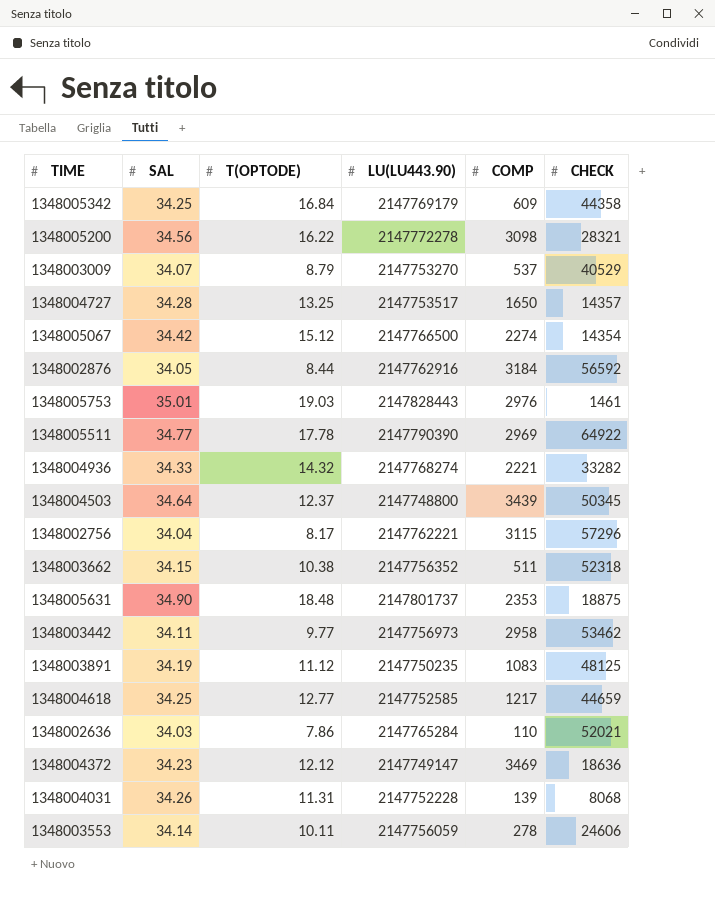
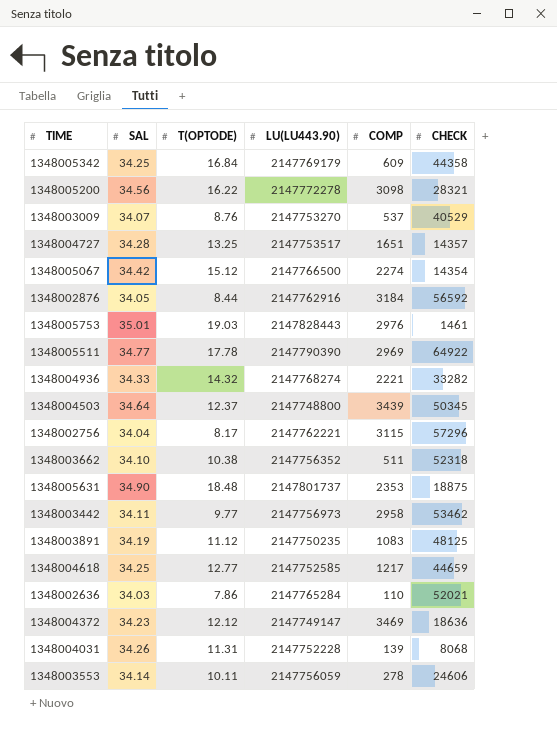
1348003009 | T(OPTODE): 8.79 -> 8.76
1348004727 | COMP: 1650 -> 1651
1348003662 | SAL: 34.15 -> 34.10

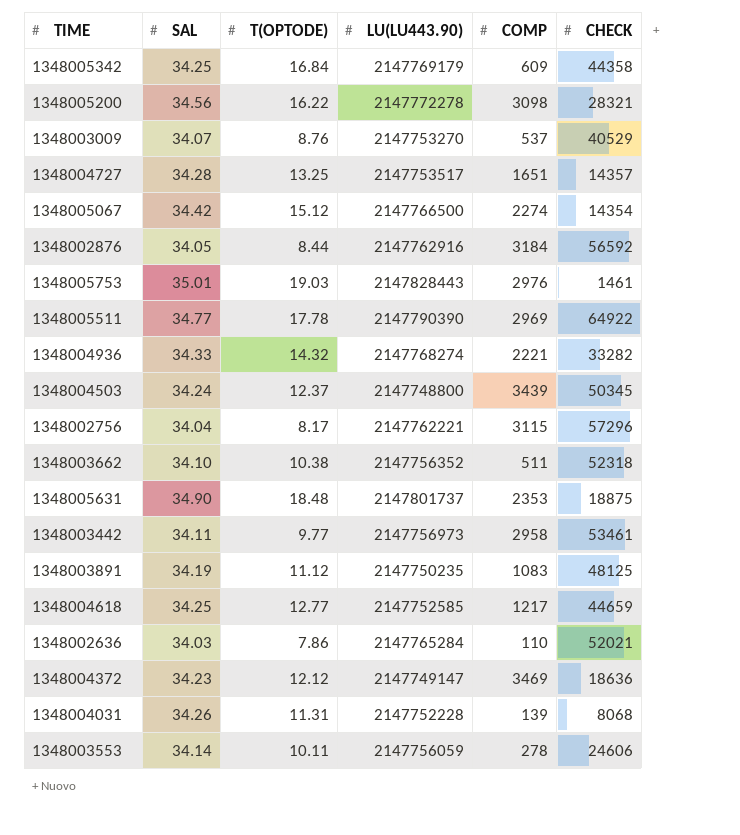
1348004503 | SAL: 34.64 -> 34.24
1348003442 | CHECK: 53462 -> 53461

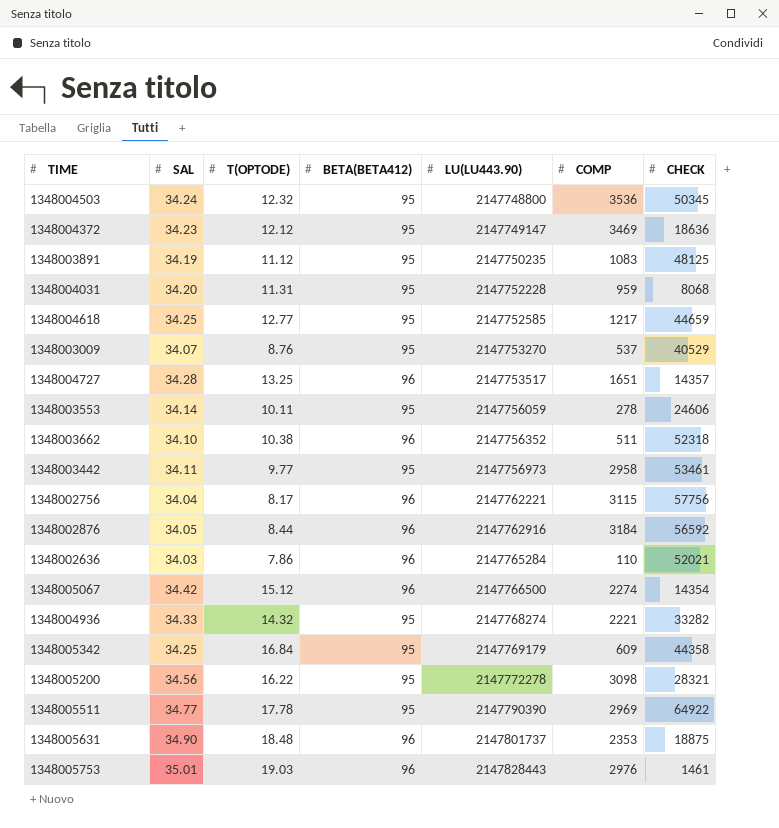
row order: none -> LU(LU443.90) ascending
column BETA(BETA412) | position: none -> 4
1348004503 | T(OPTODE): 12.37 -> 12.32
1348004503 | COMP: 3439 -> 3536
1348004031 | SAL: 34.26 -> 34.20
1348004031 | COMP: 139 -> 959
1348002756 | CHECK: 57296 -> 57756

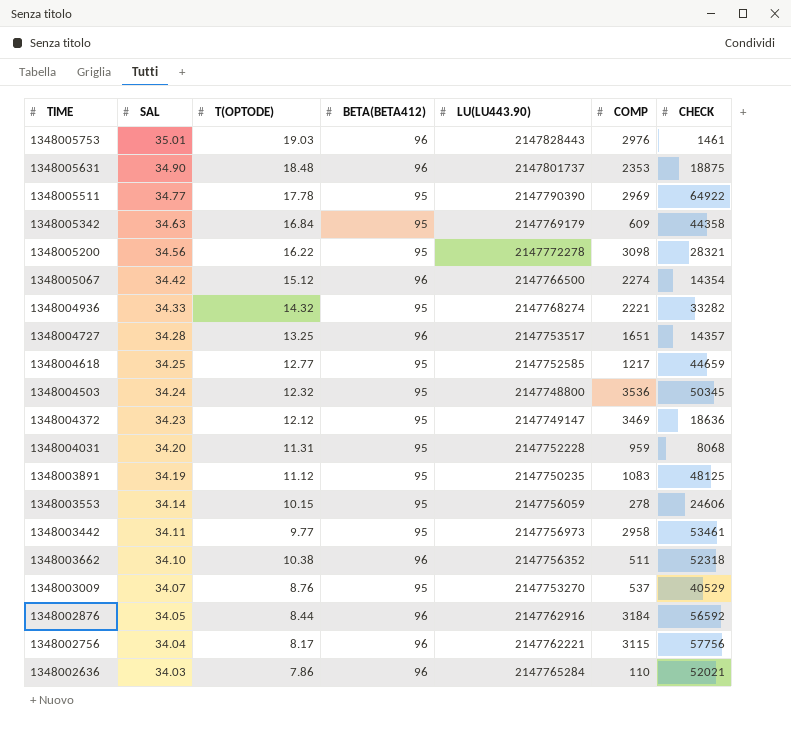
row order: LU(LU443.90) ascending -> SAL descending
1348005342 | SAL: 34.25 -> 34.63
1348003553 | T(OPTODE): 10.11 -> 10.15

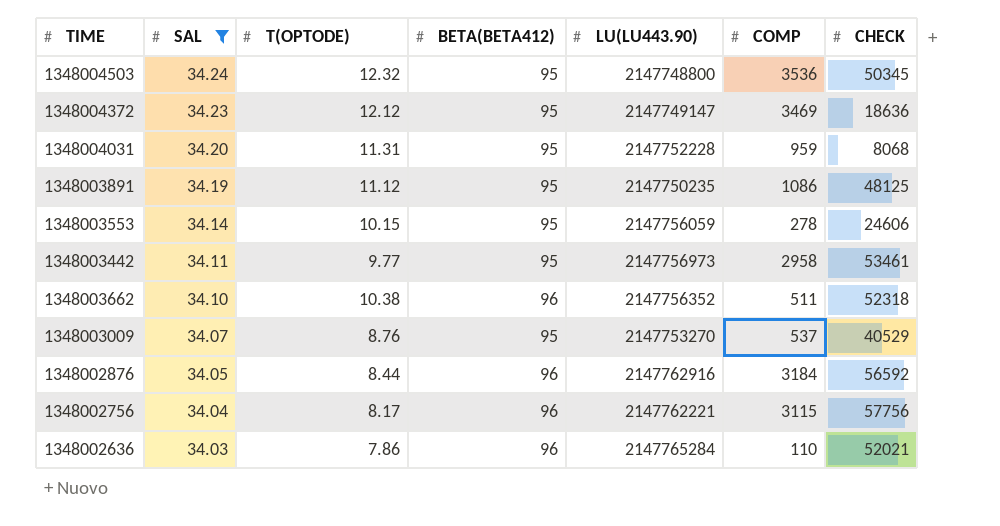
filter: none -> SAL <= 34.24
1348003891 | COMP: 1083 -> 1086

